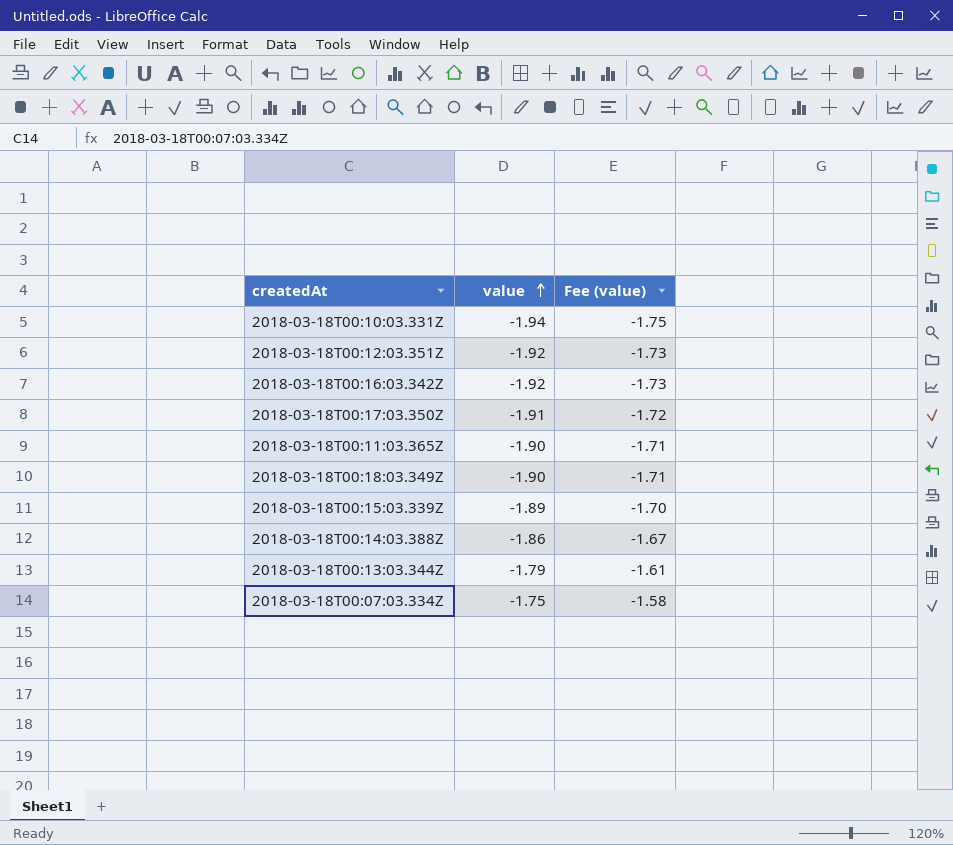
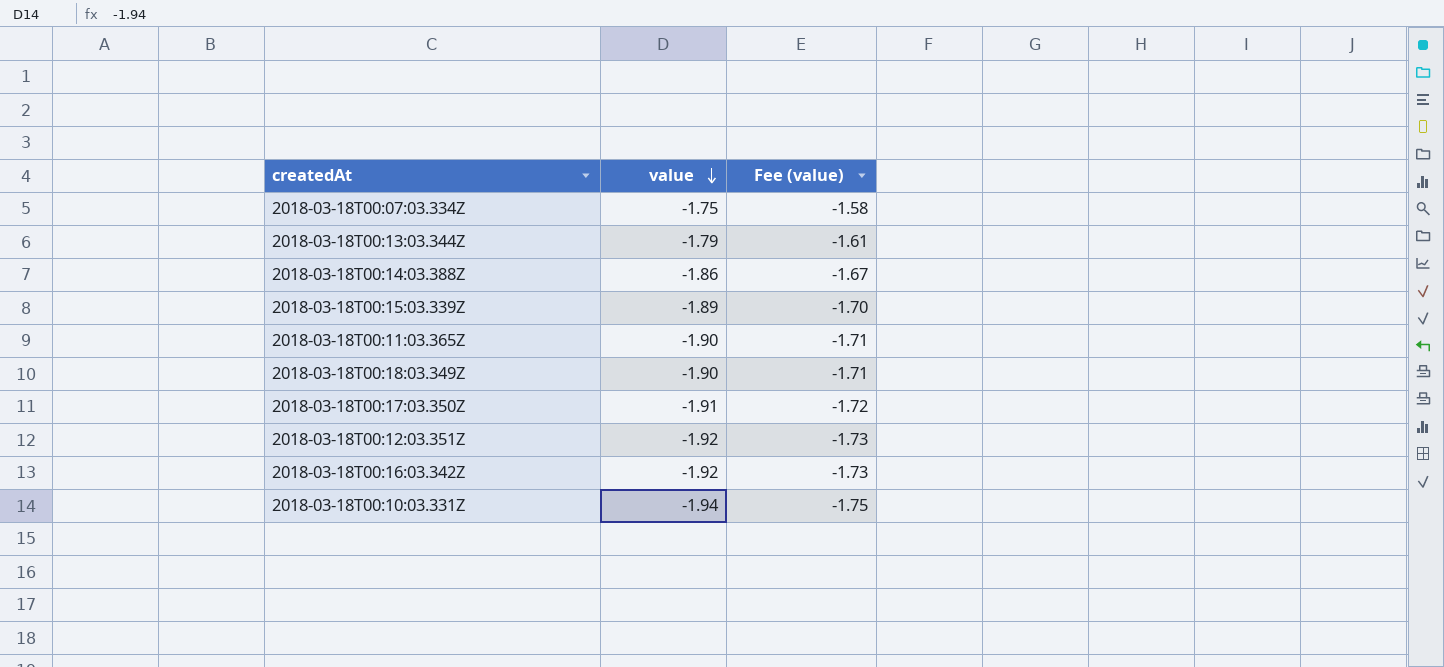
row order: value ascending -> value descending

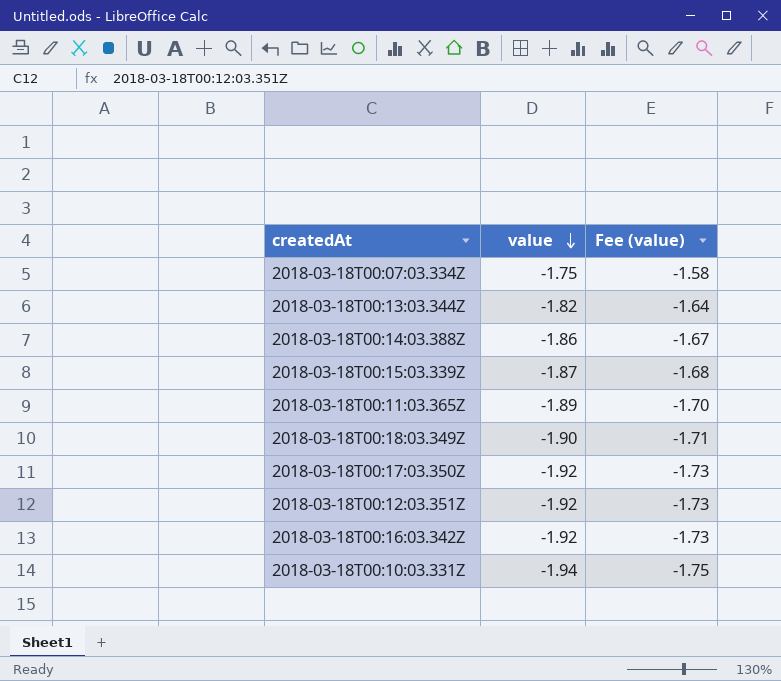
2018-03-18T00:13:03.344Z | value: -1.79 -> -1.82
2018-03-18T00:13:03.344Z | Fee (value): -1.61 -> -1.64
2018-03-18T00:15:03.339Z | value: -1.89 -> -1.87
2018-03-18T00:15:03.339Z | Fee (value): -1.70 -> -1.68
2018-03-18T00:11:03.365Z | value: -1.90 -> -1.89
2018-03-18T00:11:03.365Z | Fee (value): -1.71 -> -1.70
2018-03-18T00:17:03.350Z | value: -1.91 -> -1.92
2018-03-18T00:17:03.350Z | Fee (value): -1.72 -> -1.73

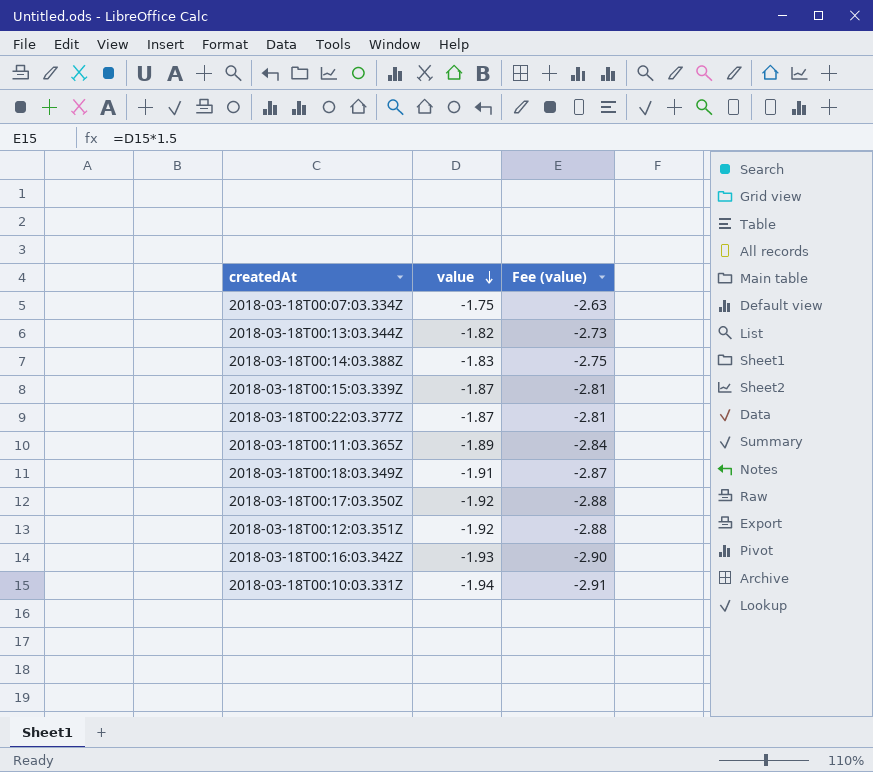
column Fee (value) | formula: [value] * 0.9 -> [value] * 1.5
2018-03-18T00:14:03.388Z | value: -1.86 -> -1.83
row 2018-03-18T00:22:03.377Z: none -> -1.87 | -2.81
2018-03-18T00:18:03.349Z | value: -1.90 -> -1.91
2018-03-18T00:16:03.342Z | value: -1.92 -> -1.93

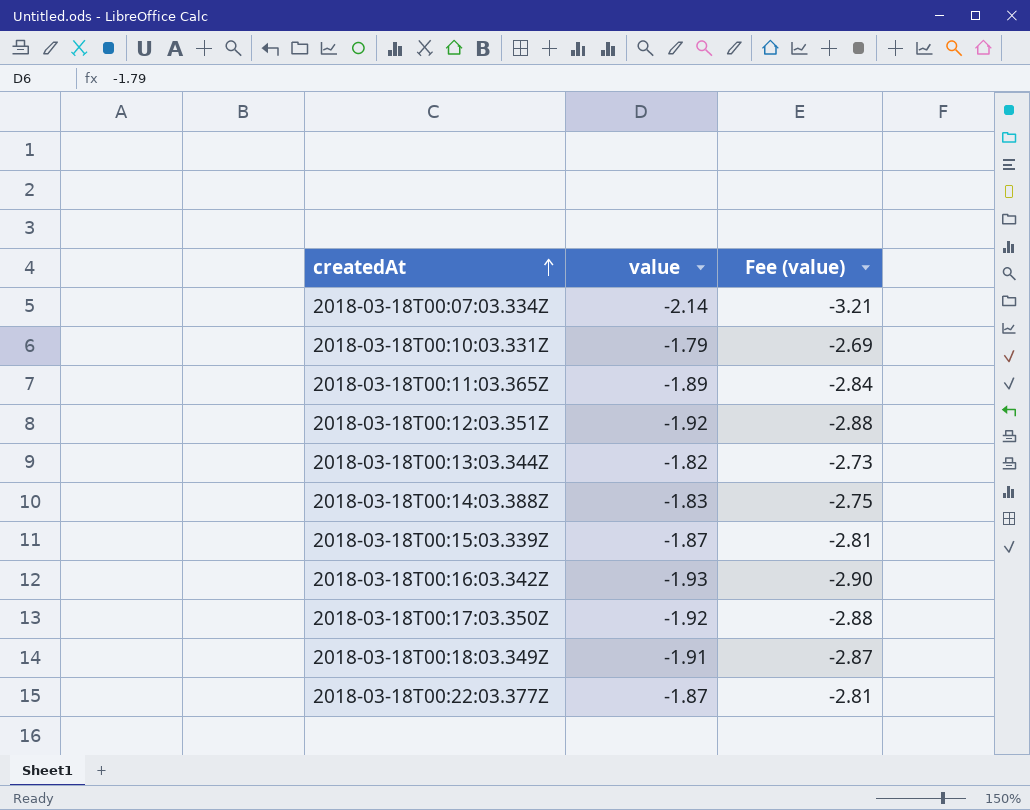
row order: value descending -> createdAt ascending
2018-03-18T00:07:03.334Z | value: -1.75 -> -2.14
2018-03-18T00:07:03.334Z | Fee (value): -2.63 -> -3.21
2018-03-18T00:10:03.331Z | value: -1.94 -> -1.79
2018-03-18T00:10:03.331Z | Fee (value): -2.91 -> -2.69

